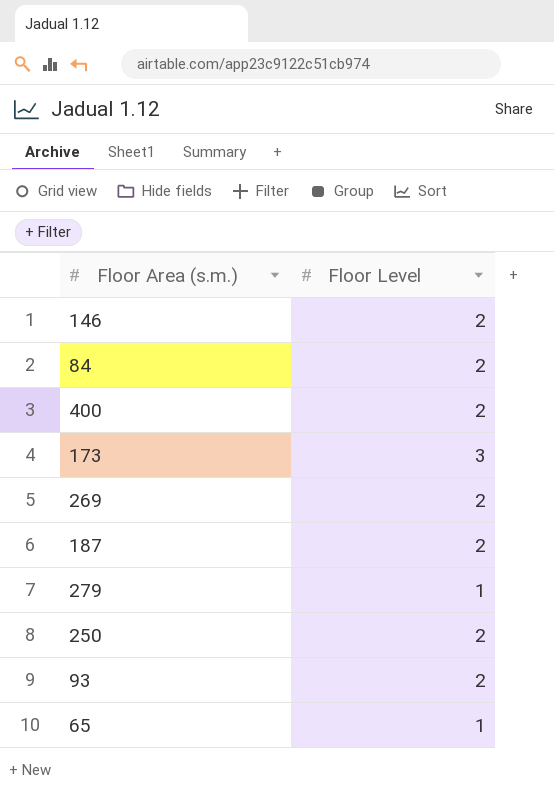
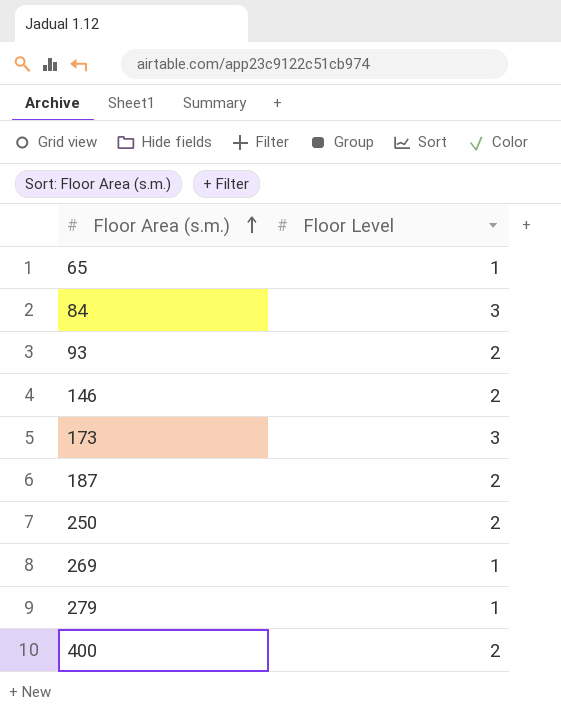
row order: none -> Floor Area (s.m.) ascending
84 | Floor Level: 2 -> 3
269 | Floor Level: 2 -> 1

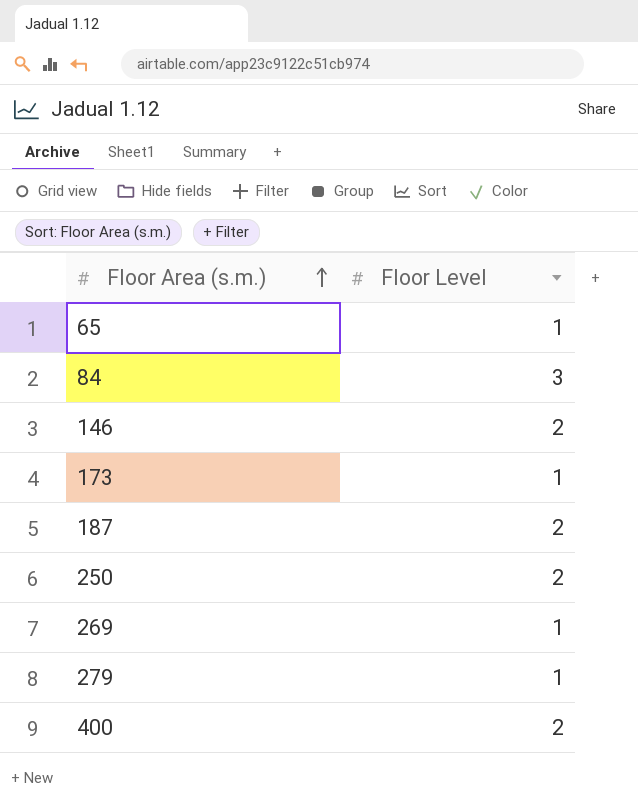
row 93: 2 -> none
173 | Floor Level: 3 -> 1

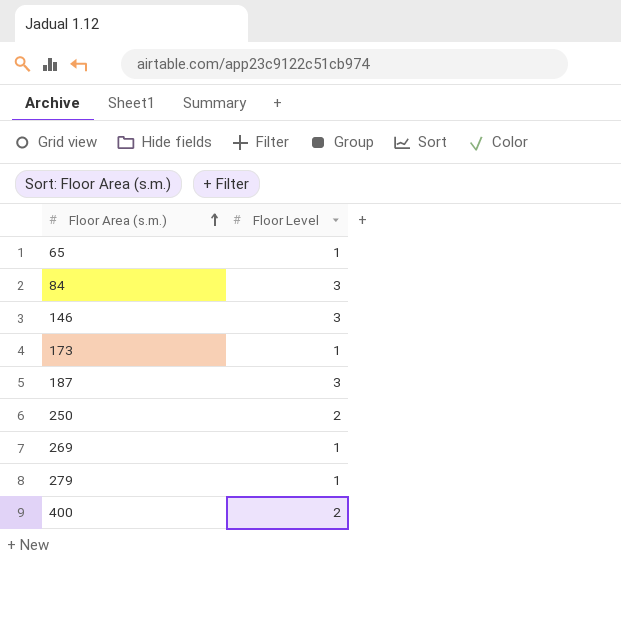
146 | Floor Level: 2 -> 3
187 | Floor Level: 2 -> 3

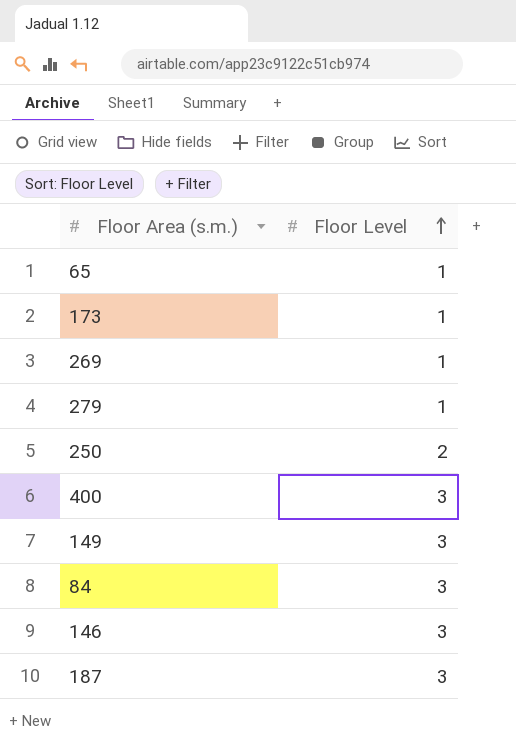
row order: Floor Area (s.m.) ascending -> Floor Level ascending
400 | Floor Level: 2 -> 3
row 149: none -> 3

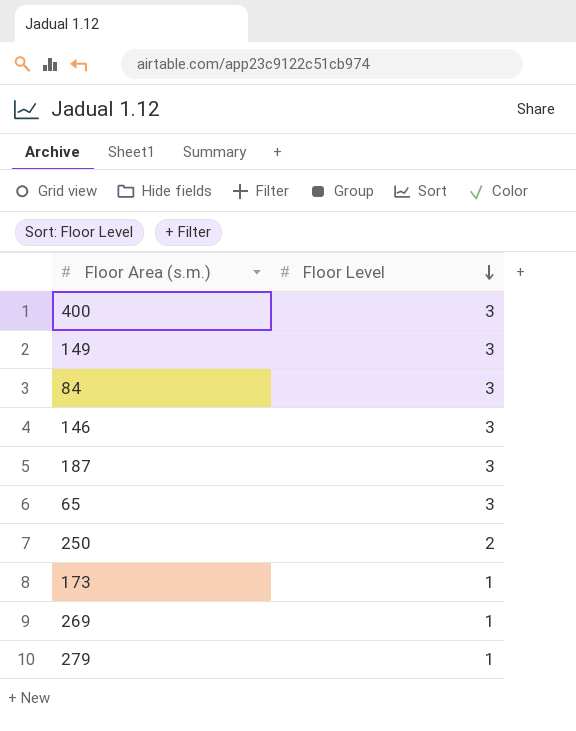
row order: Floor Level ascending -> Floor Level descending
65 | Floor Level: 1 -> 3

